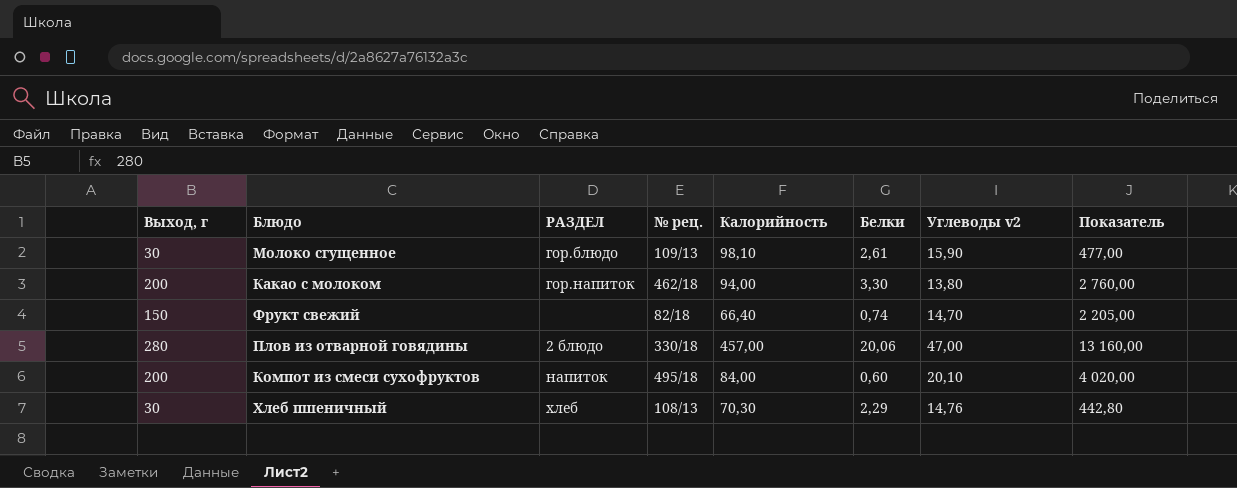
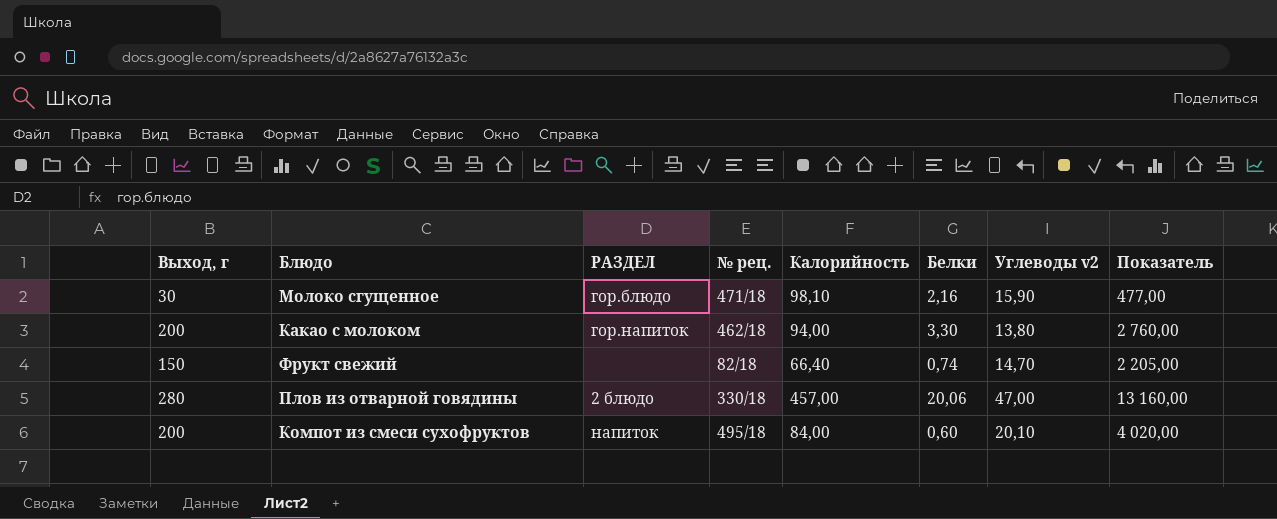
row Хлеб пшеничный: 30 | хлеб | 108/13 | 70,30 | 2,29 | 14,76 | 442,80 -> none
Молоко сгущенное | № рец.: 109/13 -> 471/18
Молоко сгущенное | Белки: 2,61 -> 2,16

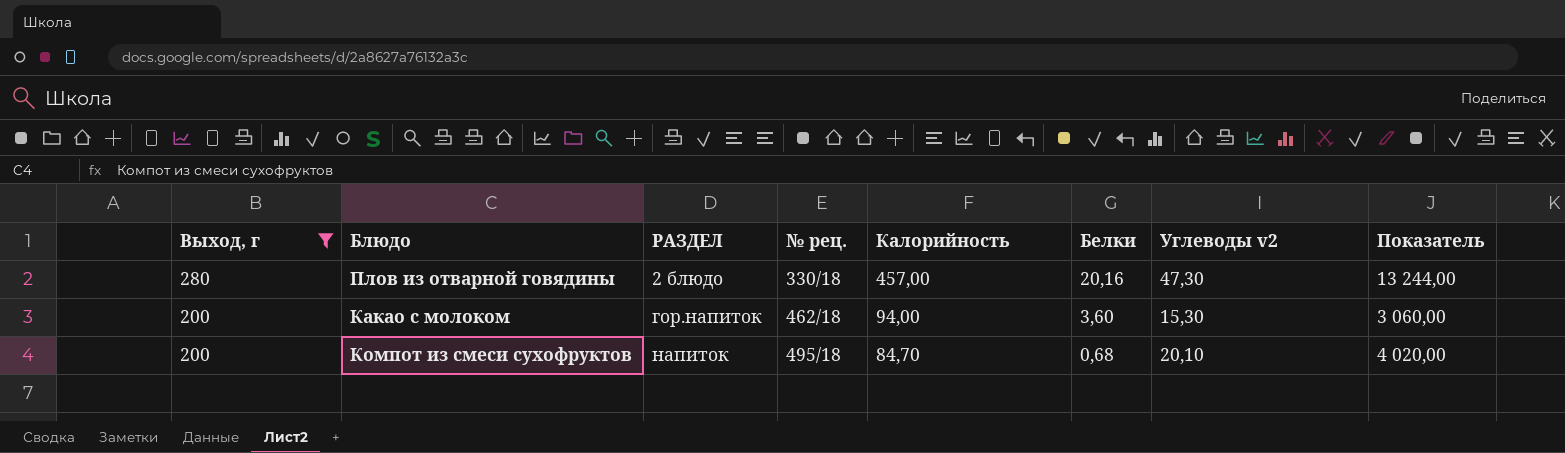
filter: none -> Выход, г >= 200
row order: none -> Выход, г descending
Плов из отварной говядины | Белки: 20,06 -> 20,16
Плов из отварной говядины | Углеводы v2: 47,00 -> 47,30
Плов из отварной говядины | Показатель: 13 160,00 -> 13 244,00
Какао с молоком | Белки: 3,30 -> 3,60
Какао с молоком | Углеводы v2: 13,80 -> 15,30
Какао с молоком | Показатель: 2 760,00 -> 3 060,00
Компот из смеси сухофруктов | Калорийность: 84,00 -> 84,70
Компот из смеси сухофруктов | Белки: 0,60 -> 0,68

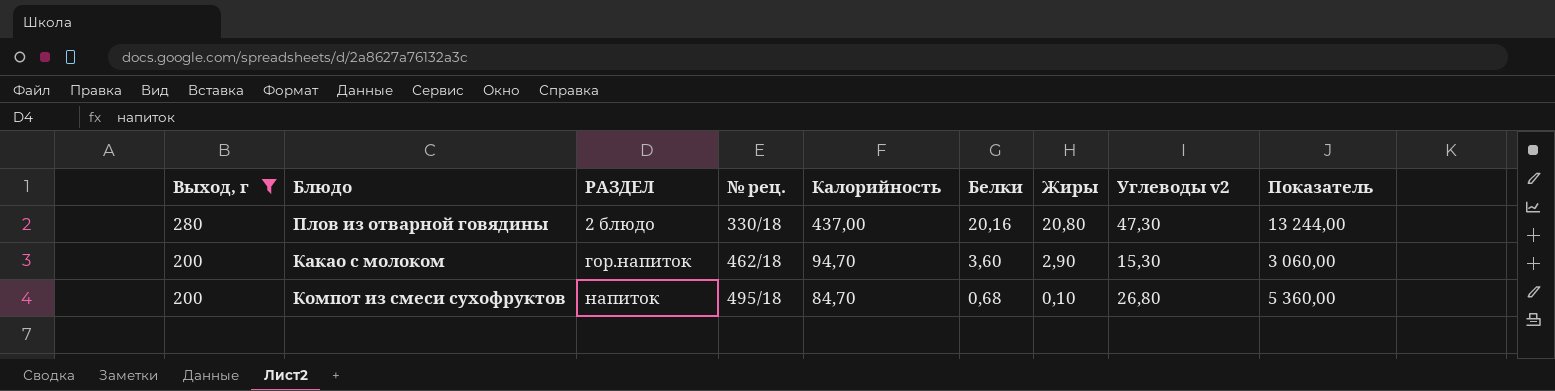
column Жиры | position: none -> 7
Плов из отварной говядины | Калорийность: 457,00 -> 437,00
Какао с молоком | Калорийность: 94,00 -> 94,70
Компот из смеси сухофруктов | Углеводы v2: 20,10 -> 26,80
Компот из смеси сухофруктов | Показатель: 4 020,00 -> 5 360,00

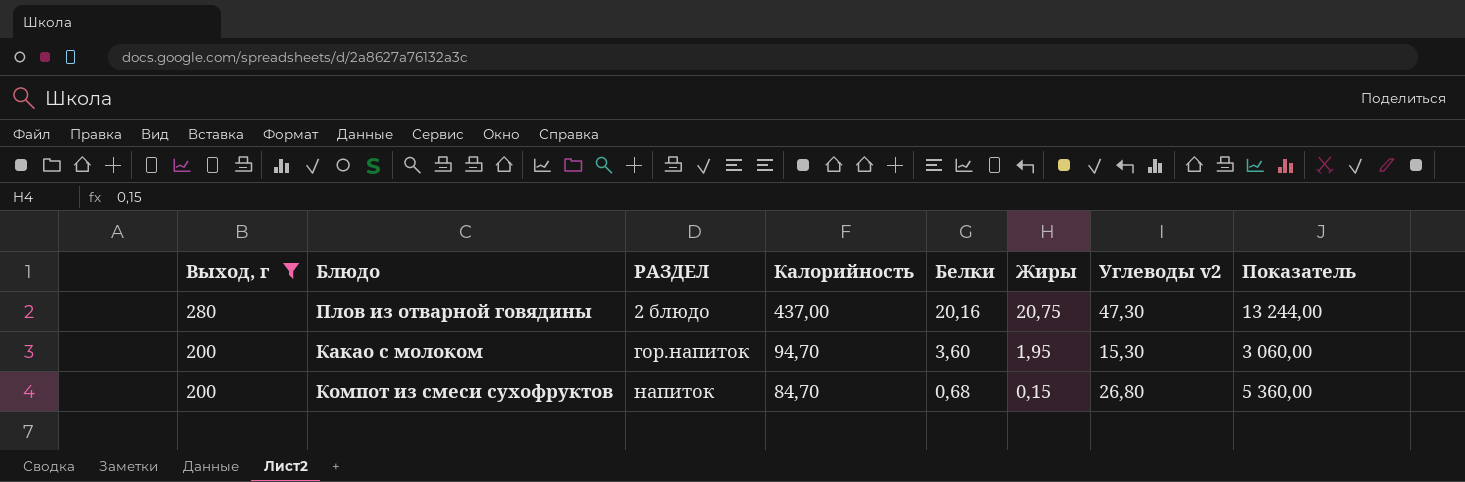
column № рец. | position: 4 -> none
Плов из отварной говядины | Жиры: 20,80 -> 20,75
Какао с молоком | Жиры: 2,90 -> 1,95
Компот из смеси сухофруктов | Жиры: 0,10 -> 0,15

